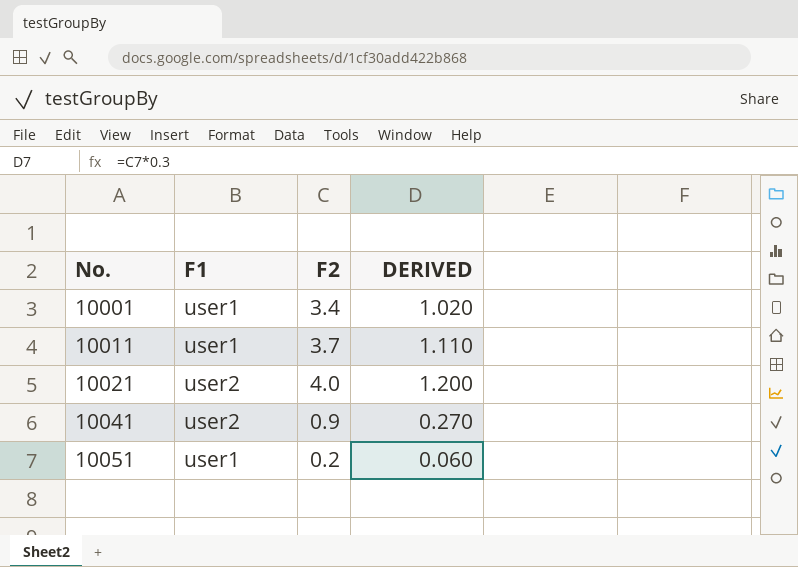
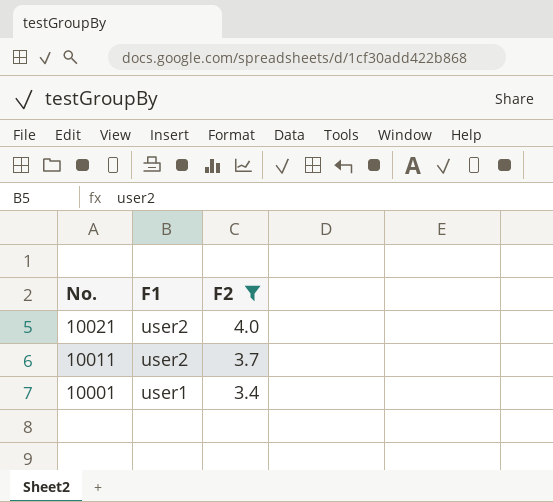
filter: none -> F2 >= 3.4
row order: No. ascending -> No. descending
column DERIVED | formula: [F2] * 0.3 -> none
10011 | F1: user1 -> user2

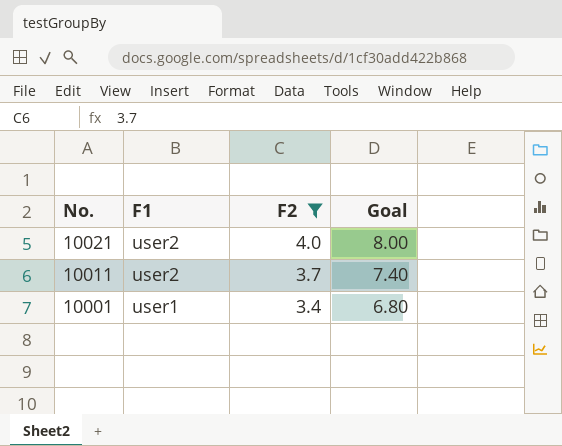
column Goal | formula: none -> [F2] * 2

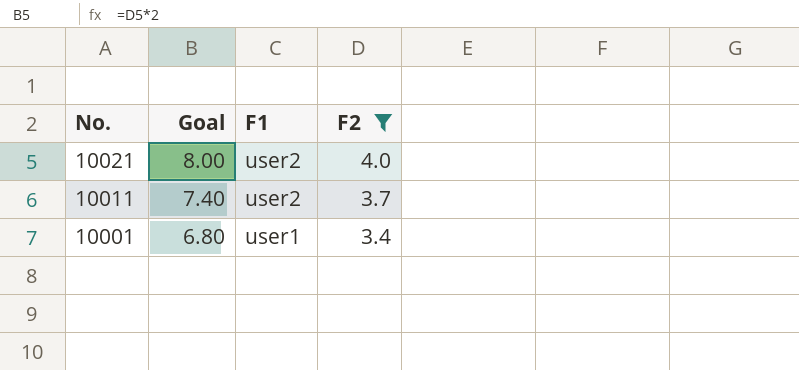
column Goal | position: 4 -> 2

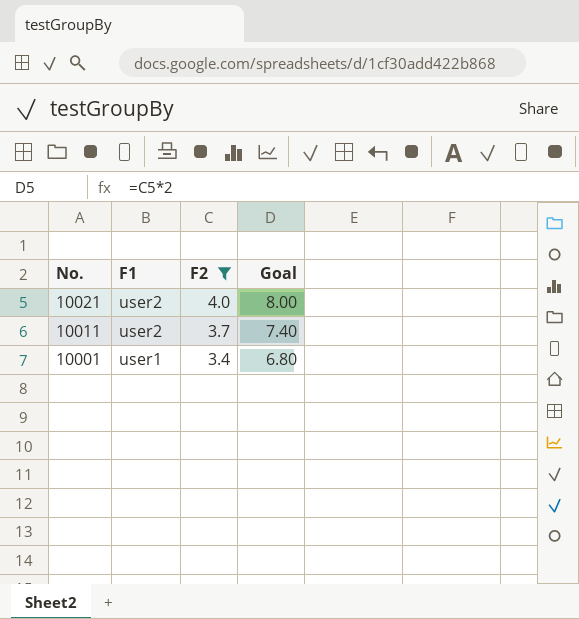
column Goal | position: 2 -> 4

